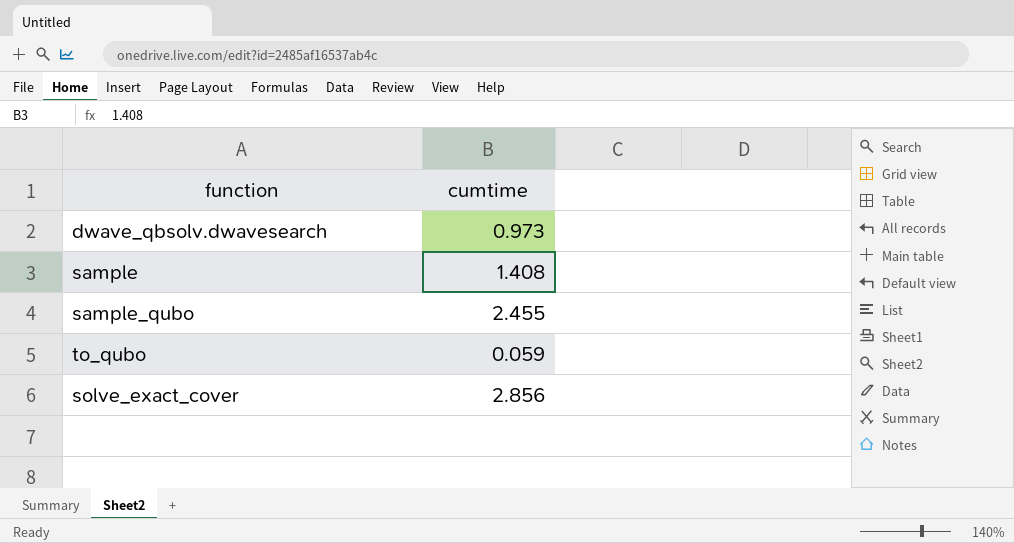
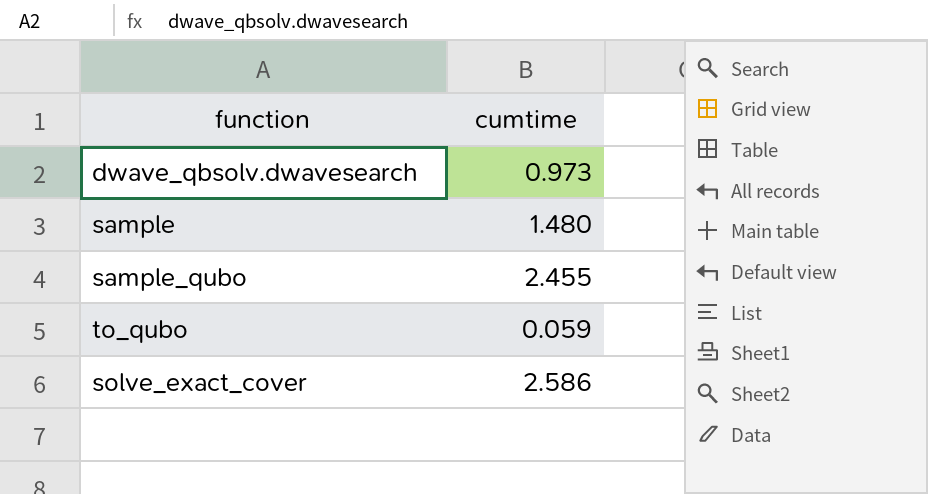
sample | cumtime: 1.408 -> 1.480
solve_exact_cover | cumtime: 2.856 -> 2.586

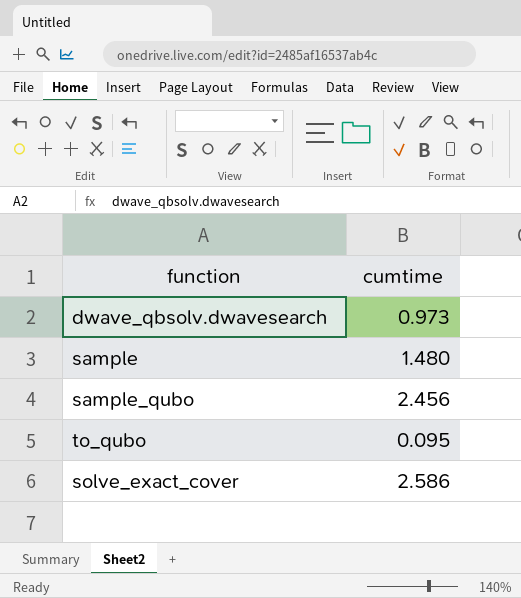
sample_qubo | cumtime: 2.455 -> 2.456
to_qubo | cumtime: 0.059 -> 0.095

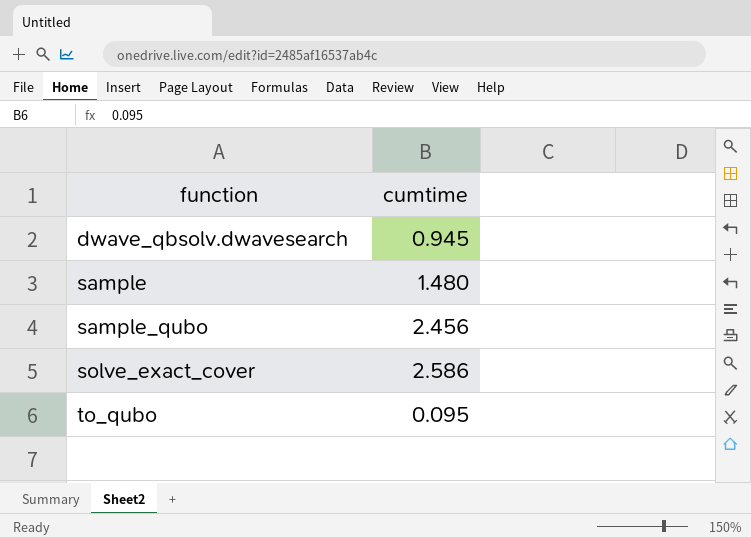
row order: none -> function ascending
dwave_qbsolv.dwavesearch | cumtime: 0.973 -> 0.945

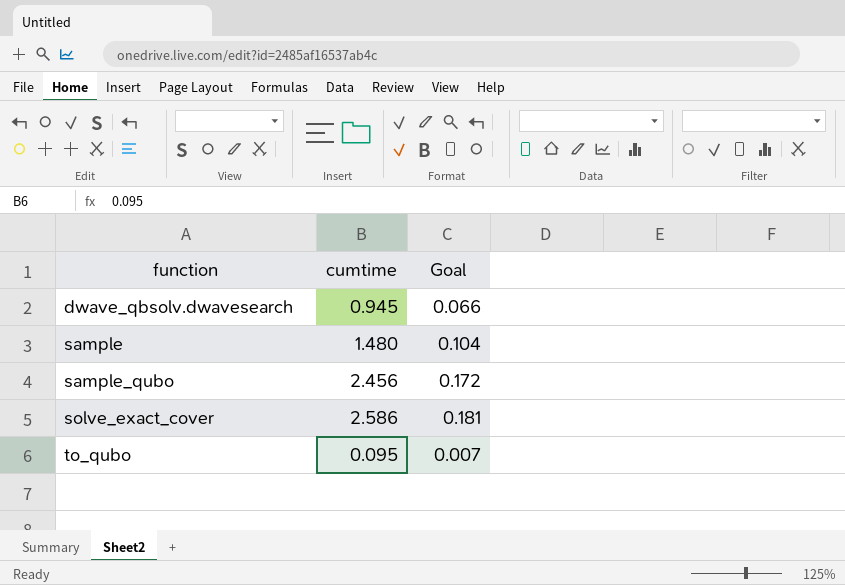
column Goal | formula: none -> [cumtime] * 0.07

